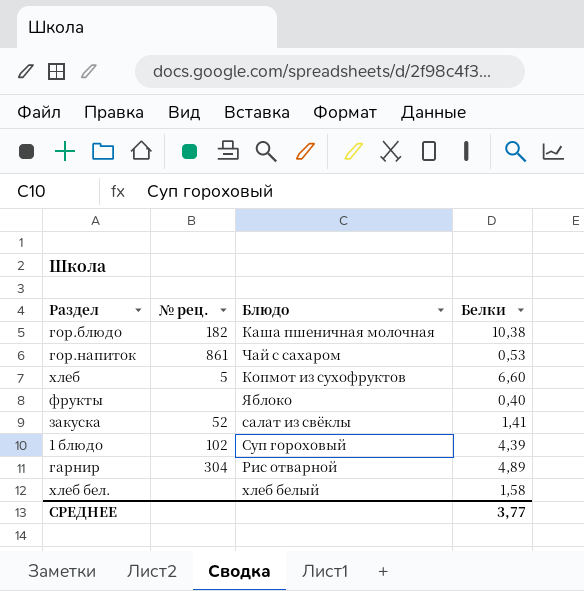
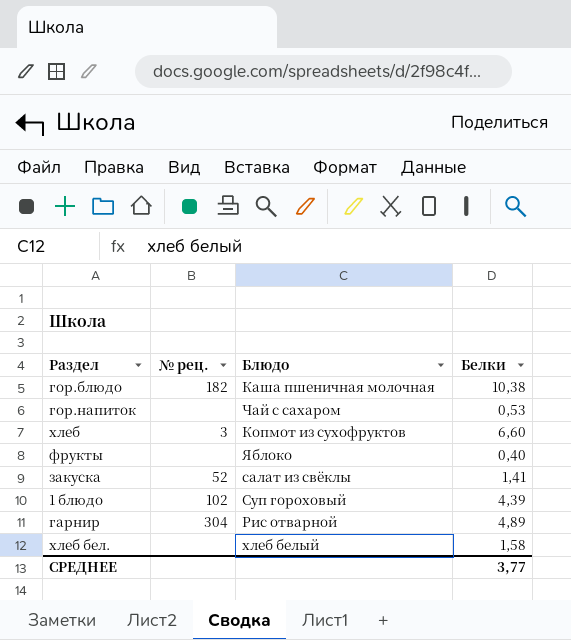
гор.напиток | № рец.: 861 -> none
хлеб | № рец.: 5 -> 3

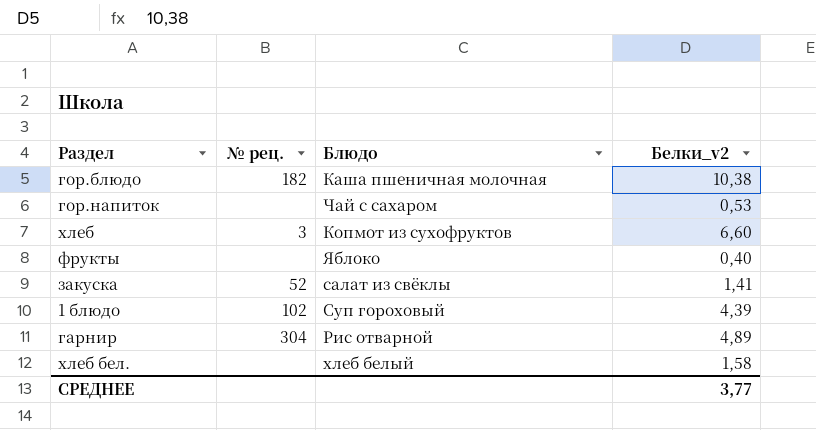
column name: Белки -> Белки_v2

